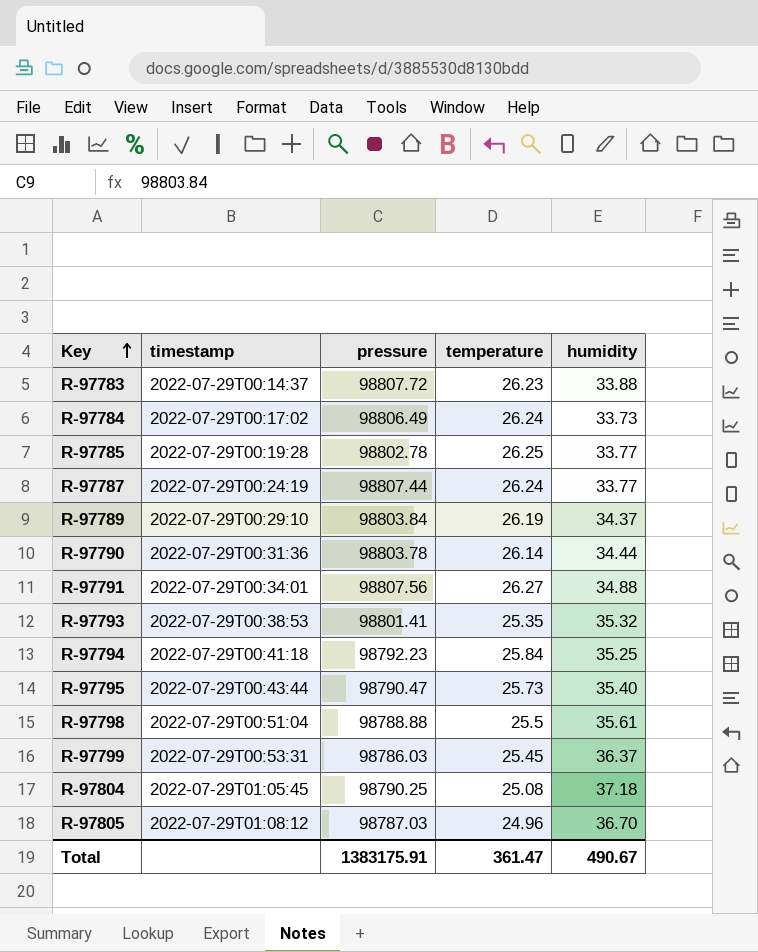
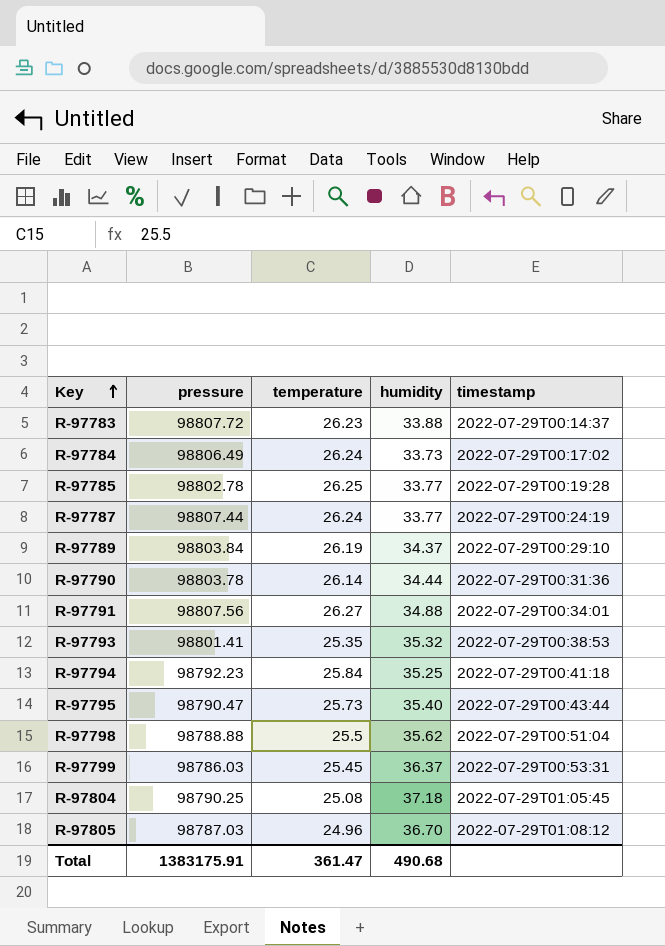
column timestamp | position: 2 -> 5
R-97798 | humidity: 35.61 -> 35.62
Total | humidity: 490.67 -> 490.68

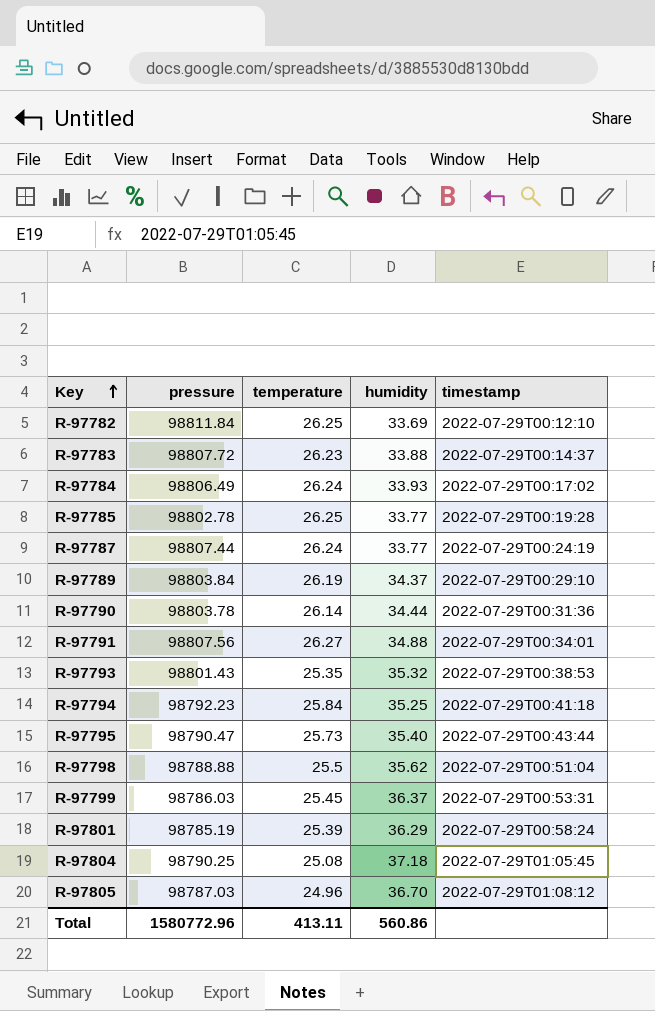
row R-97782: none -> 98811.84 | 26.25 | 33.69 | 2022-07-29T00:12:10
R-97784 | humidity: 33.73 -> 33.93
R-97793 | pressure: 98801.41 -> 98801.43
row R-97801: none -> 98785.19 | 25.39 | 36.29 | 2022-07-29T00:58:24
Total | pressure: 1383175.91 -> 1580772.96
Total | temperature: 361.47 -> 413.11
Total | humidity: 490.68 -> 560.86

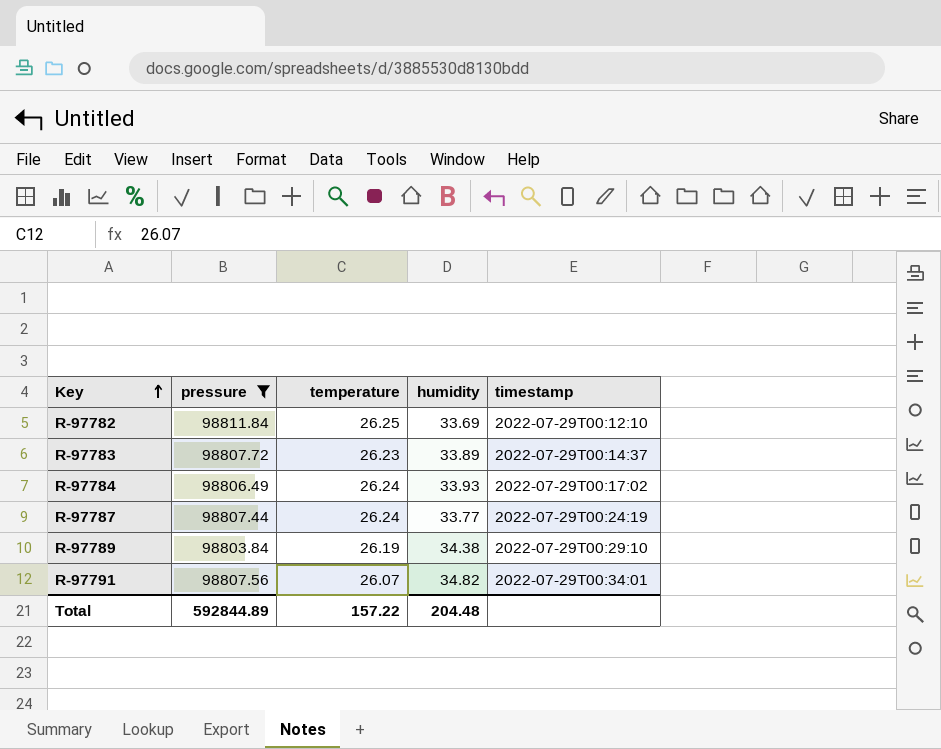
filter: none -> pressure >= 98803.84
R-97783 | humidity: 33.88 -> 33.89
R-97789 | humidity: 34.37 -> 34.38
R-97791 | temperature: 26.27 -> 26.07
R-97791 | humidity: 34.88 -> 34.82
Total | pressure: 1580772.96 -> 592844.89
Total | temperature: 413.11 -> 157.22
Total | humidity: 560.86 -> 204.48

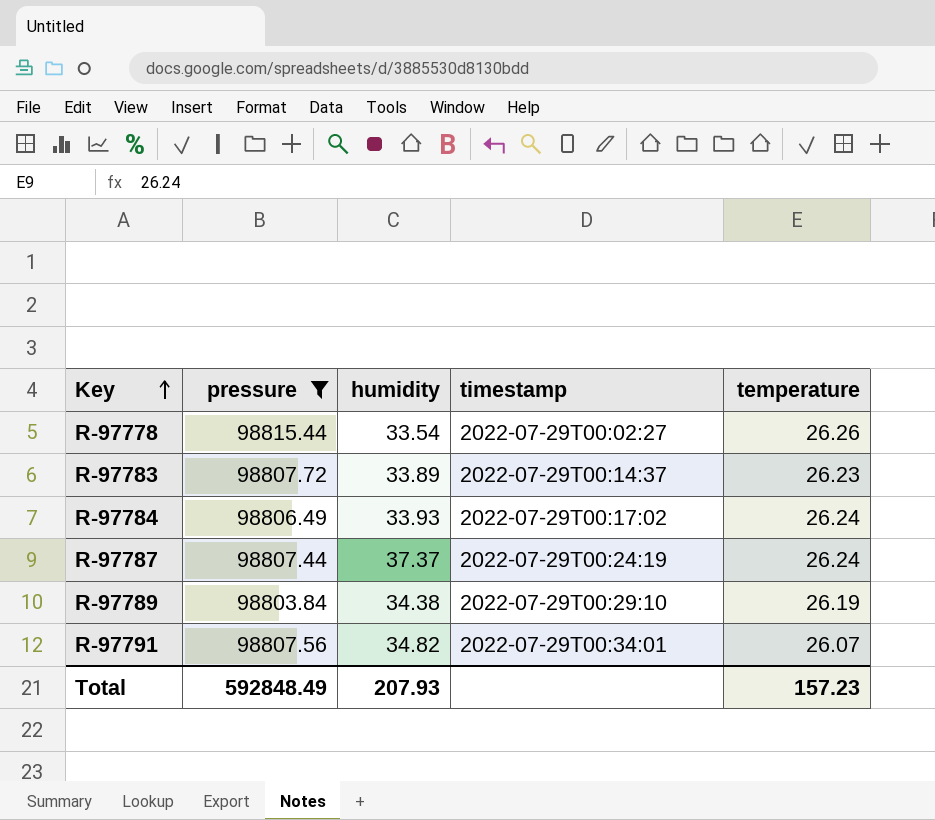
column temperature | position: 3 -> 5
row R-97782: 98811.84 | 26.25 | 33.69 | 2022-07-29T00:12:10 -> none
row R-97778: none -> 98815.44 | 33.54 | 2022-07-29T00:02:27 | 26.26
R-97787 | humidity: 33.77 -> 37.37
Total | pressure: 592844.89 -> 592848.49
Total | humidity: 204.48 -> 207.93
Total | temperature: 157.22 -> 157.23

